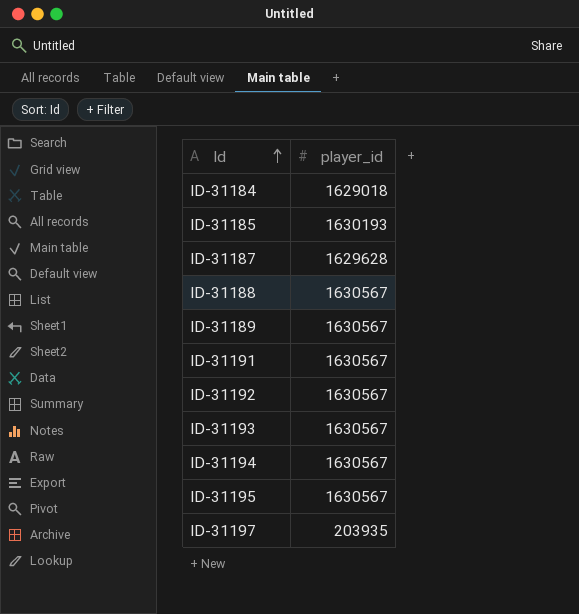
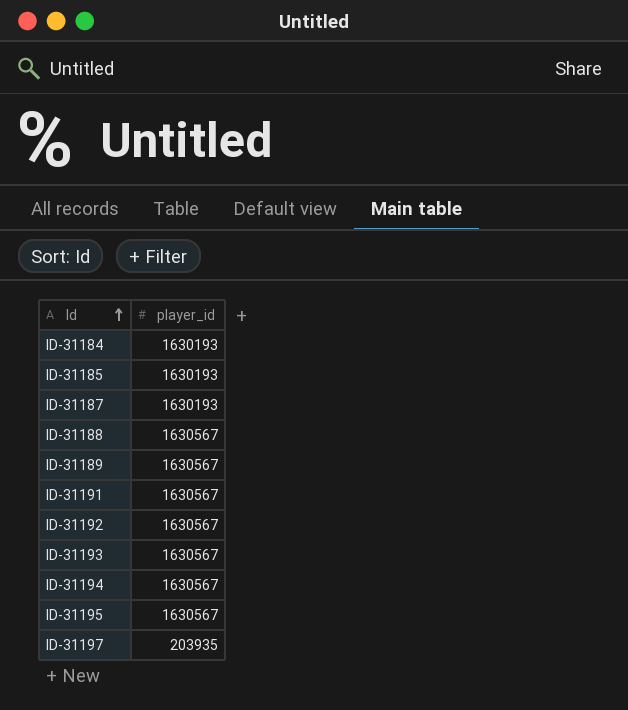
ID-31184 | player_id: 1629018 -> 1630193
ID-31187 | player_id: 1629628 -> 1630193

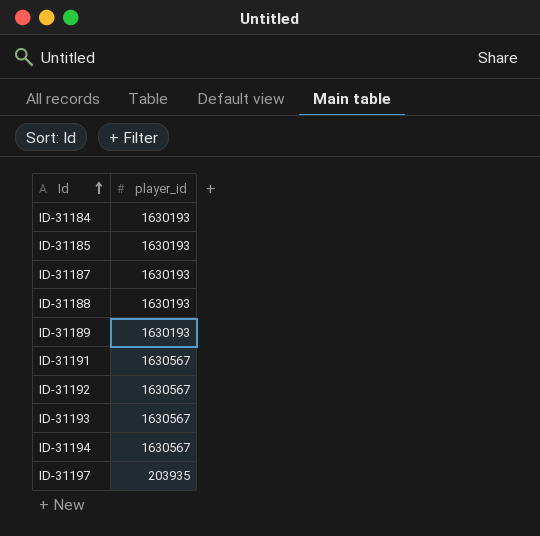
row ID-31195: 1630567 -> none
ID-31188 | player_id: 1630567 -> 1630193
ID-31189 | player_id: 1630567 -> 1630193

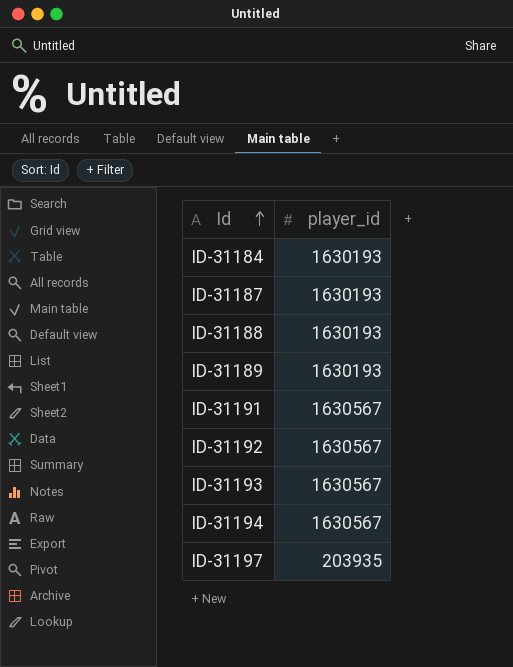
row ID-31185: 1630193 -> none

